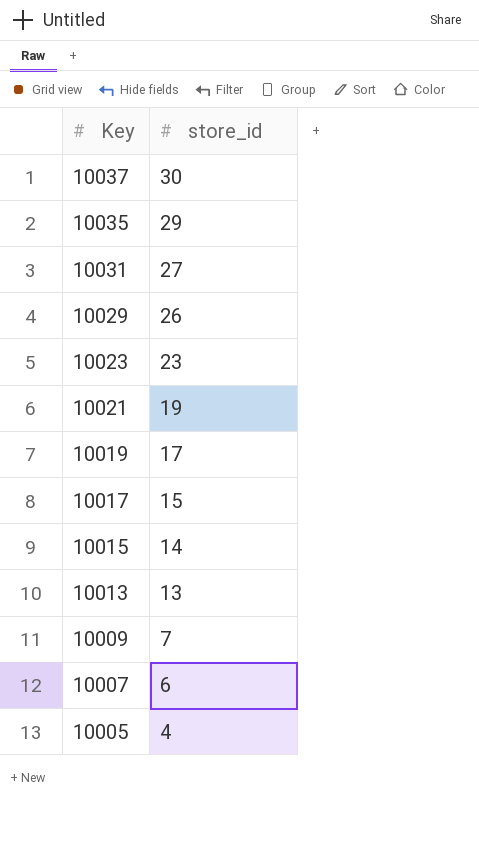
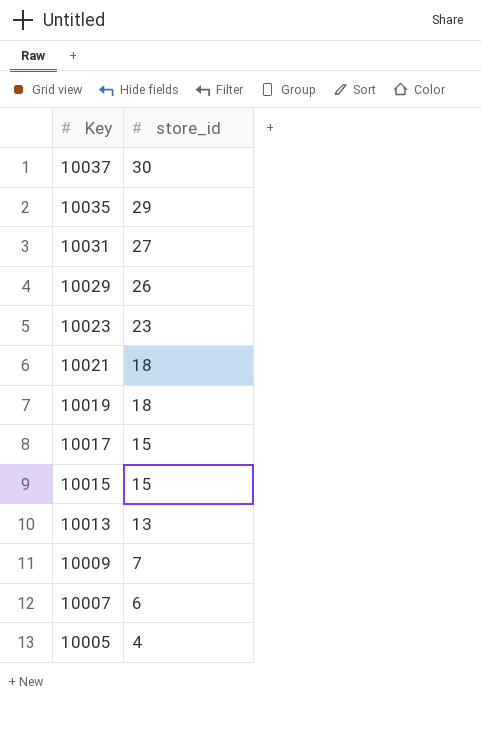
10021 | store_id: 19 -> 18
10019 | store_id: 17 -> 18
10015 | store_id: 14 -> 15

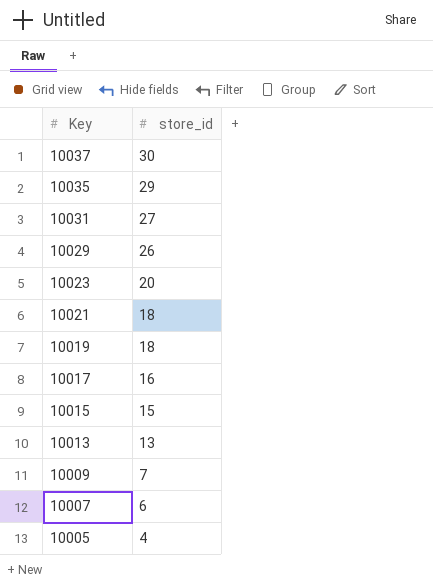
10023 | store_id: 23 -> 20
10017 | store_id: 15 -> 16

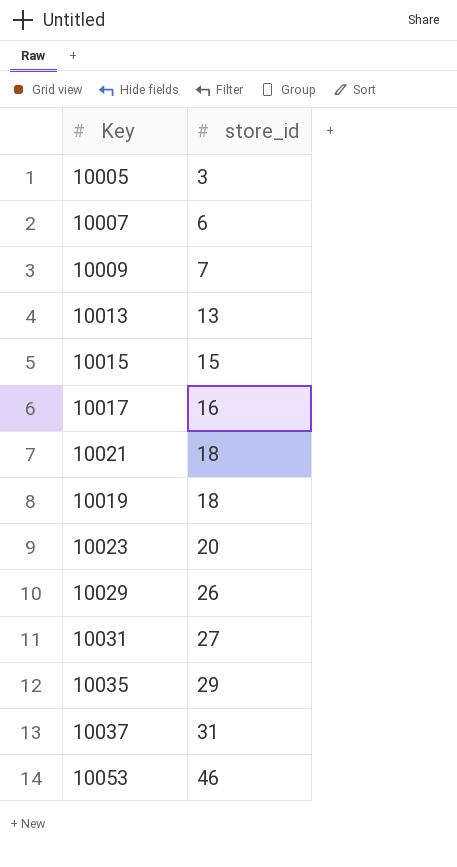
row order: Key descending -> store_id ascending
10005 | store_id: 4 -> 3
10037 | store_id: 30 -> 31
row 10053: none -> 46

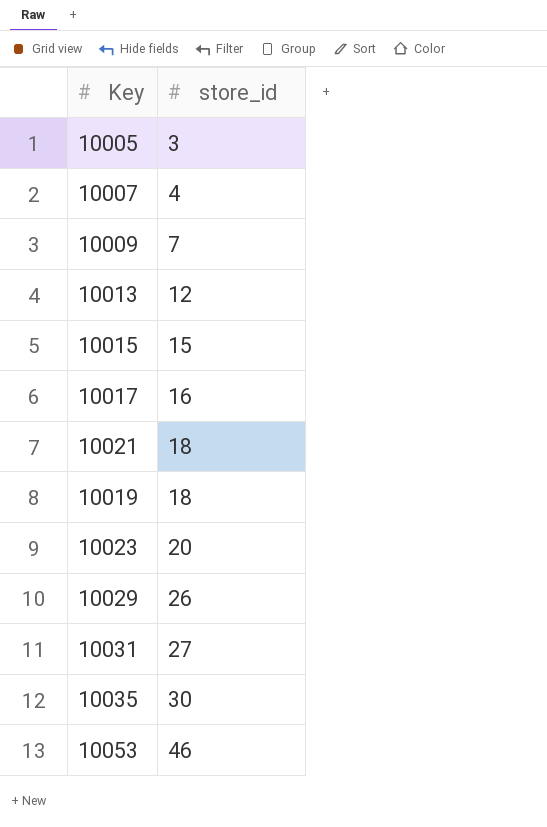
row 10037: 31 -> none
10007 | store_id: 6 -> 4
10013 | store_id: 13 -> 12
10035 | store_id: 29 -> 30

